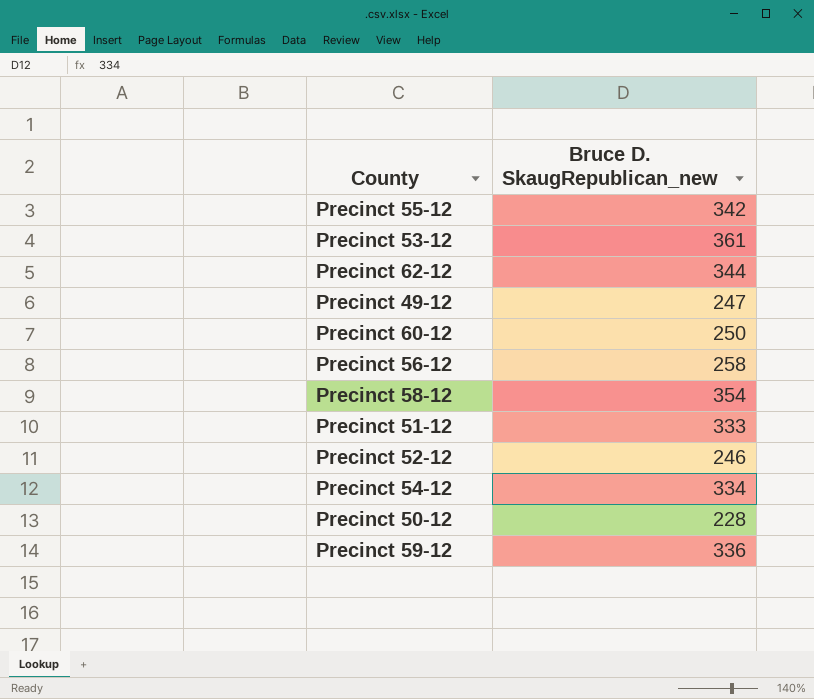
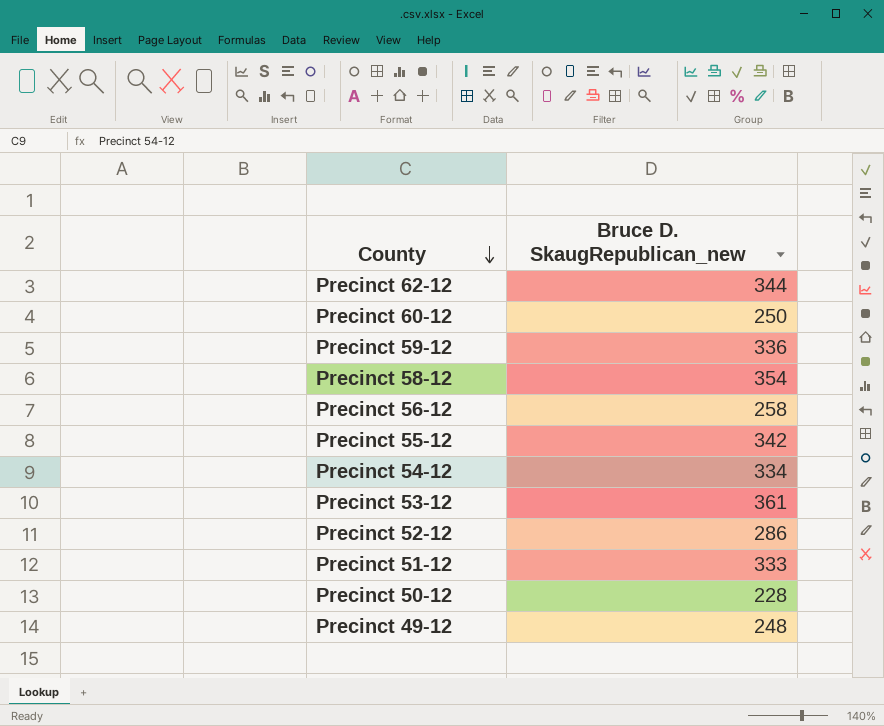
row order: none -> County descending
Precinct 52-12 | Bruce D. SkaugRepublican_new: 246 -> 286
Precinct 49-12 | Bruce D. SkaugRepublican_new: 247 -> 248

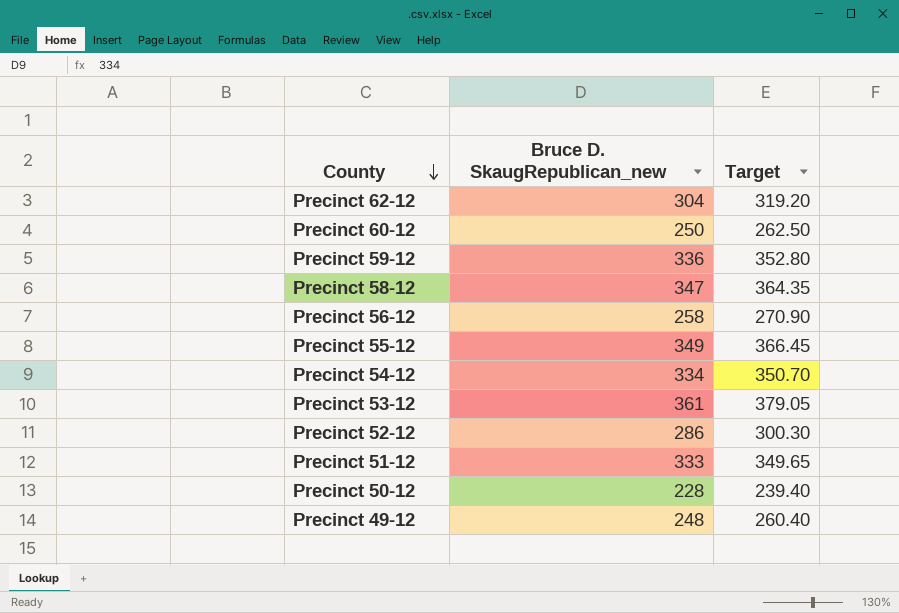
column Target | formula: none -> [Bruce D. SkaugRepublican_new] * 1.05
Precinct 62-12 | Bruce D. SkaugRepublican_new: 344 -> 304
Precinct 58-12 | Bruce D. SkaugRepublican_new: 354 -> 347
Precinct 55-12 | Bruce D. SkaugRepublican_new: 342 -> 349

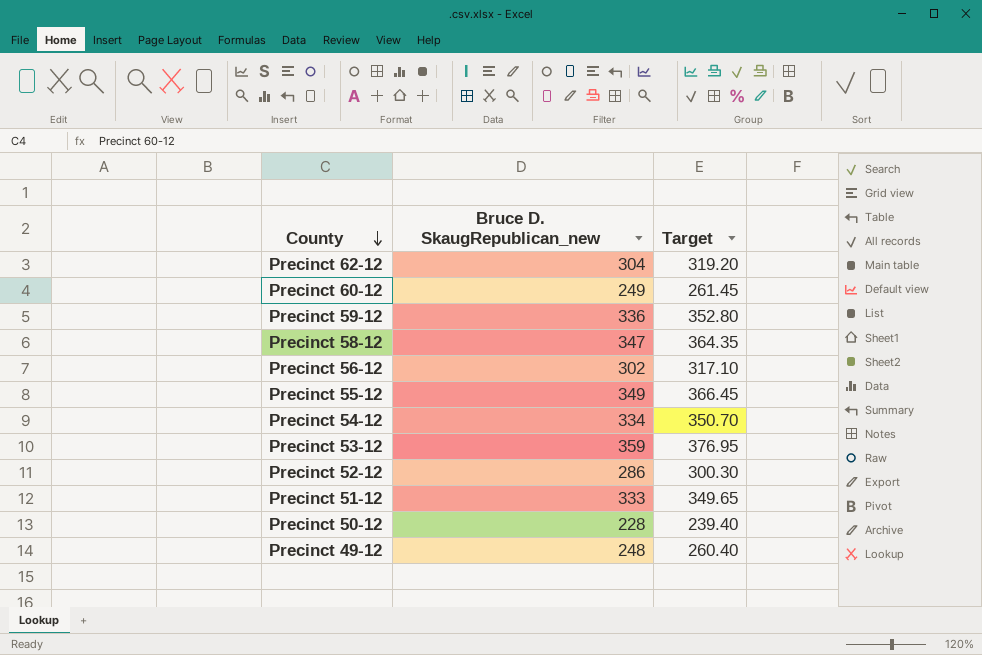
Precinct 60-12 | Bruce D. SkaugRepublican_new: 250 -> 249
Precinct 60-12 | Target: 262.50 -> 261.45
Precinct 56-12 | Bruce D. SkaugRepublican_new: 258 -> 302
Precinct 56-12 | Target: 270.90 -> 317.10
Precinct 53-12 | Bruce D. SkaugRepublican_new: 361 -> 359
Precinct 53-12 | Target: 379.05 -> 376.95

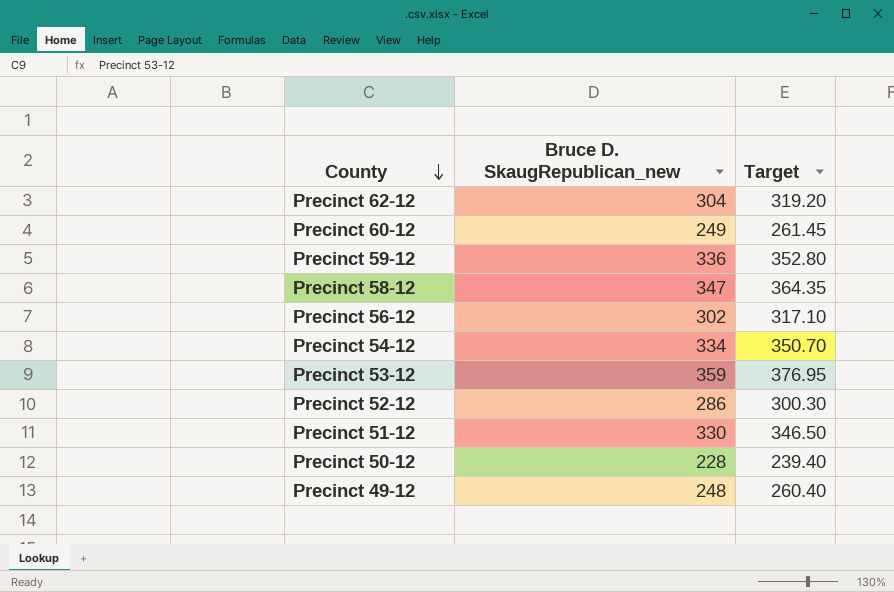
row Precinct 55-12: 349 | 366.45 -> none
Precinct 51-12 | Bruce D. SkaugRepublican_new: 333 -> 330
Precinct 51-12 | Target: 349.65 -> 346.50

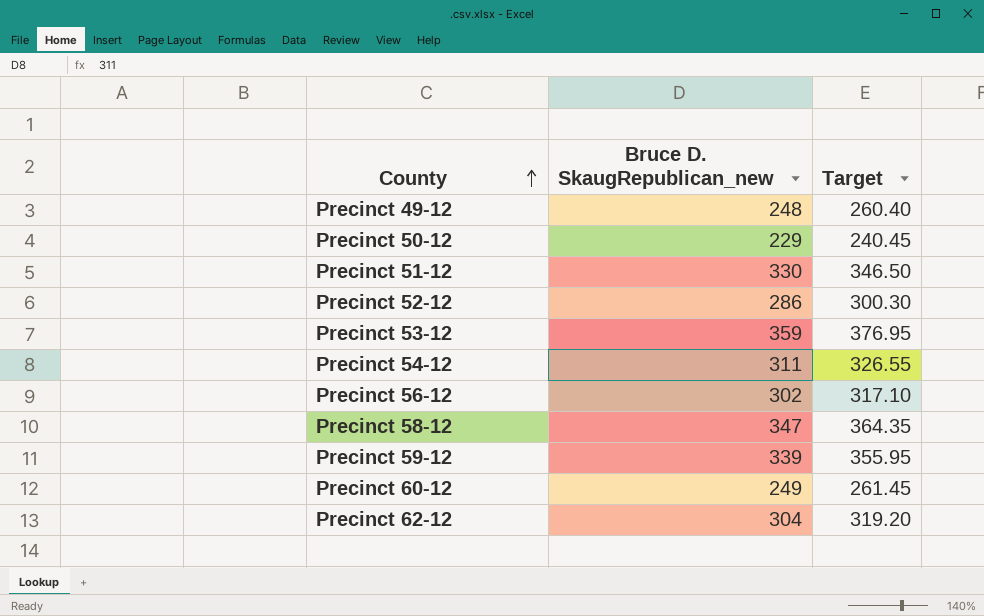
row order: County descending -> County ascending
Precinct 50-12 | Bruce D. SkaugRepublican_new: 228 -> 229
Precinct 50-12 | Target: 239.40 -> 240.45
Precinct 54-12 | Bruce D. SkaugRepublican_new: 334 -> 311
Precinct 54-12 | Target: 350.70 -> 326.55
Precinct 59-12 | Bruce D. SkaugRepublican_new: 336 -> 339
Precinct 59-12 | Target: 352.80 -> 355.95

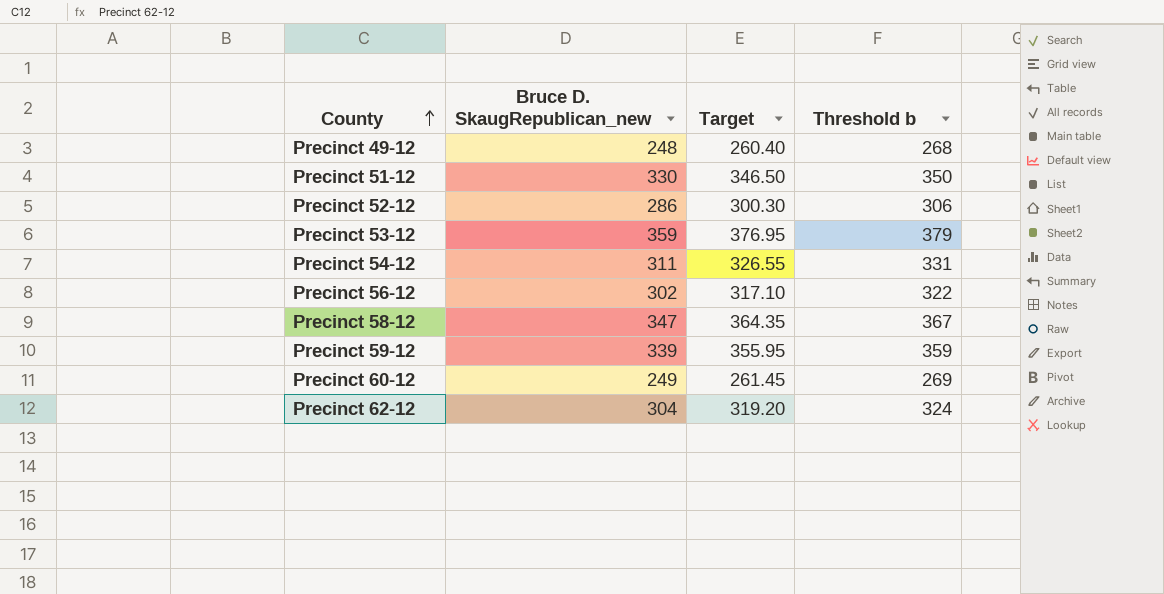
column Threshold b | formula: none -> [Bruce D. SkaugRepublican_new] + 20
row Precinct 50-12: 229 | 240.45 -> none

